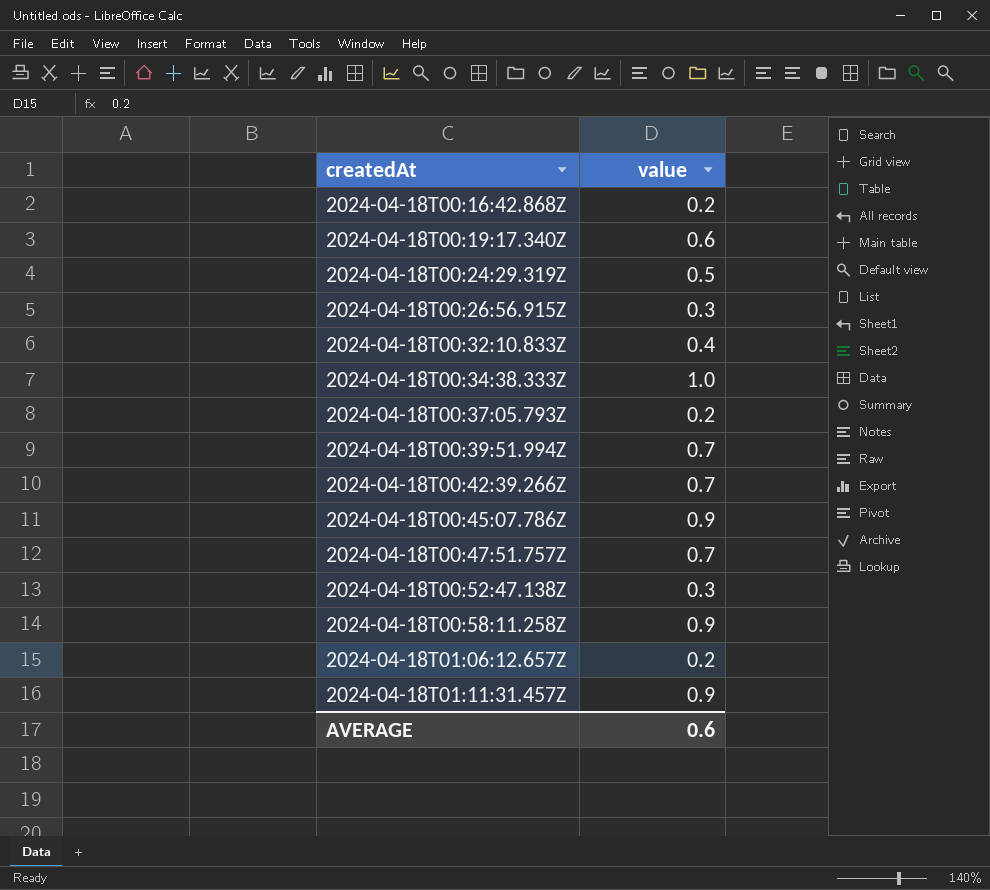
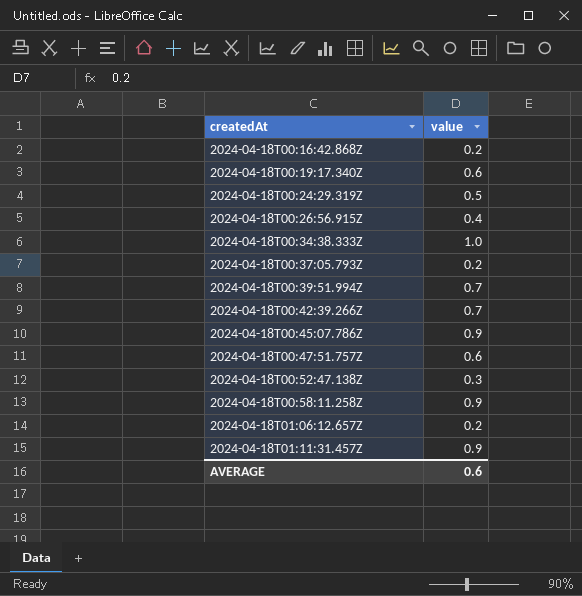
row 2024-04-18T00:32:10.833Z: 0.4 -> none
2024-04-18T00:26:56.915Z | value: 0.3 -> 0.4
2024-04-18T00:47:51.757Z | value: 0.7 -> 0.6

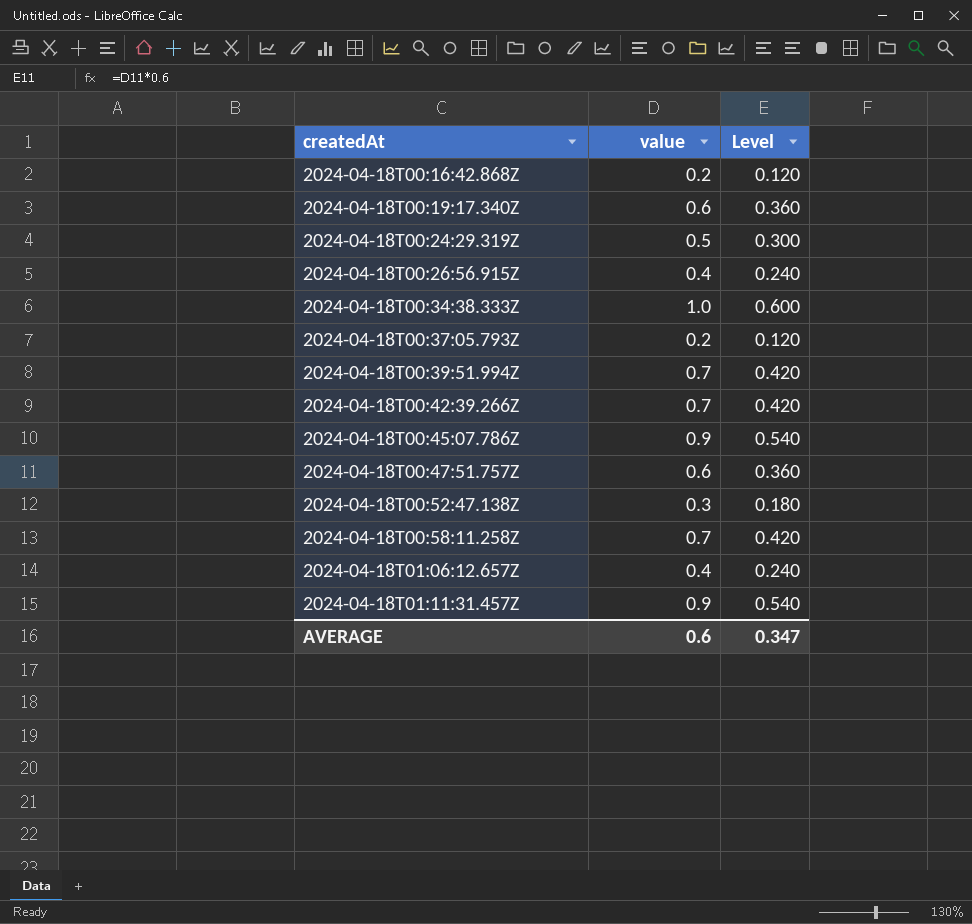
column Level | formula: none -> [value] * 0.6
2024-04-18T00:58:11.258Z | value: 0.9 -> 0.7
2024-04-18T01:06:12.657Z | value: 0.2 -> 0.4

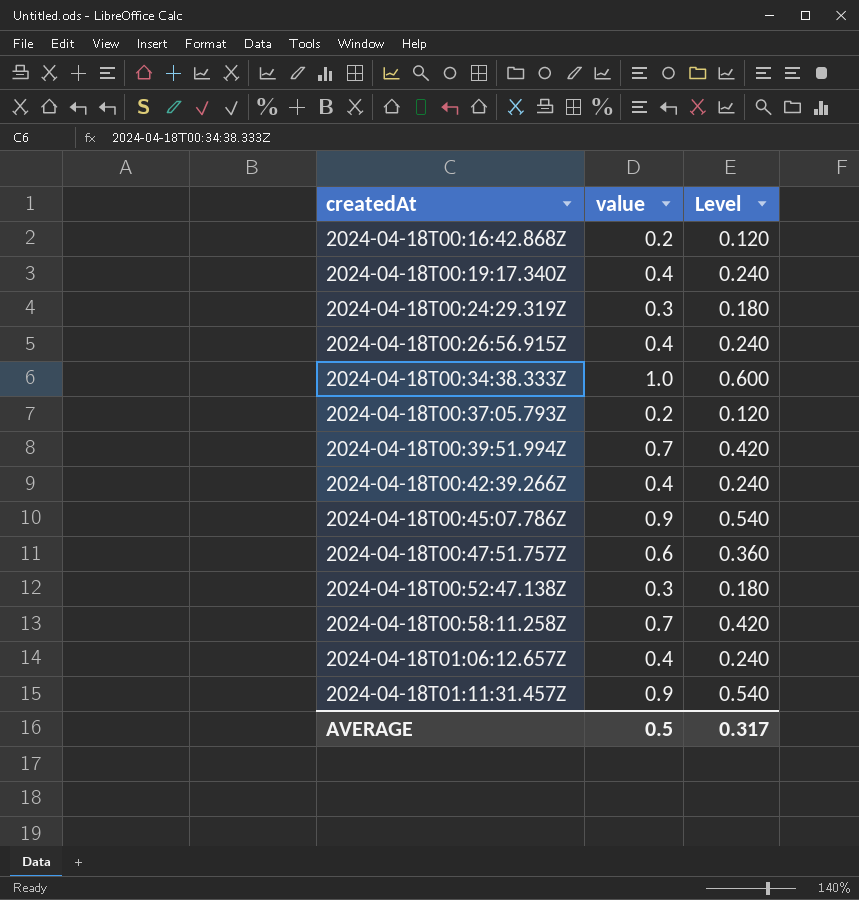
2024-04-18T00:19:17.340Z | value: 0.6 -> 0.4
2024-04-18T00:19:17.340Z | Level: 0.360 -> 0.240
2024-04-18T00:24:29.319Z | value: 0.5 -> 0.3
2024-04-18T00:24:29.319Z | Level: 0.300 -> 0.180
2024-04-18T00:42:39.266Z | value: 0.7 -> 0.4
2024-04-18T00:42:39.266Z | Level: 0.420 -> 0.240
AVERAGE | value: 0.6 -> 0.5
AVERAGE | Level: 0.347 -> 0.317

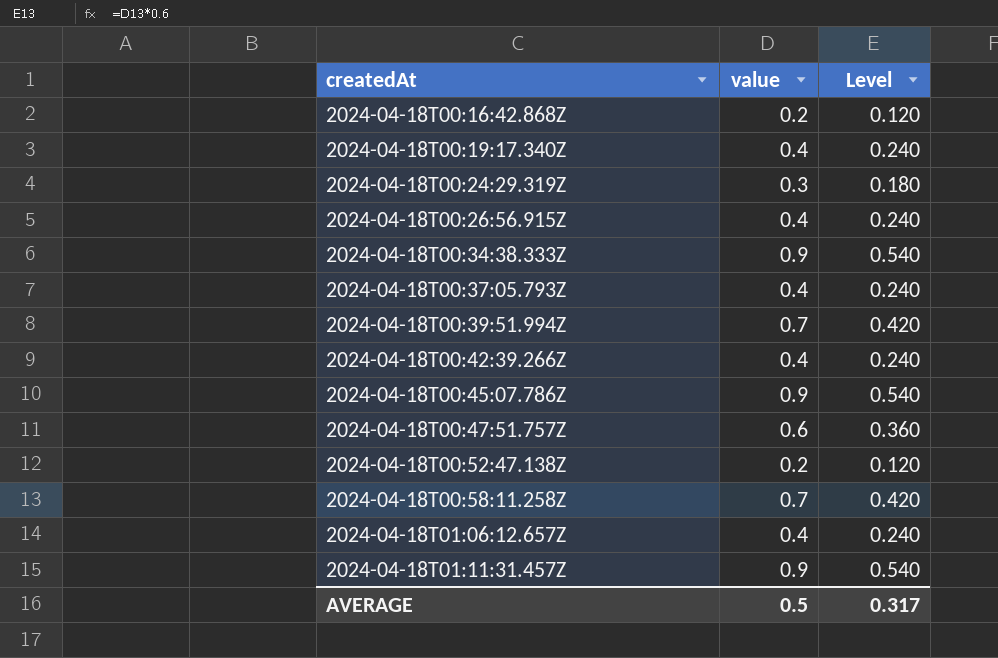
2024-04-18T00:34:38.333Z | value: 1.0 -> 0.9
2024-04-18T00:34:38.333Z | Level: 0.600 -> 0.540
2024-04-18T00:37:05.793Z | value: 0.2 -> 0.4
2024-04-18T00:37:05.793Z | Level: 0.120 -> 0.240
2024-04-18T00:52:47.138Z | value: 0.3 -> 0.2
2024-04-18T00:52:47.138Z | Level: 0.180 -> 0.120

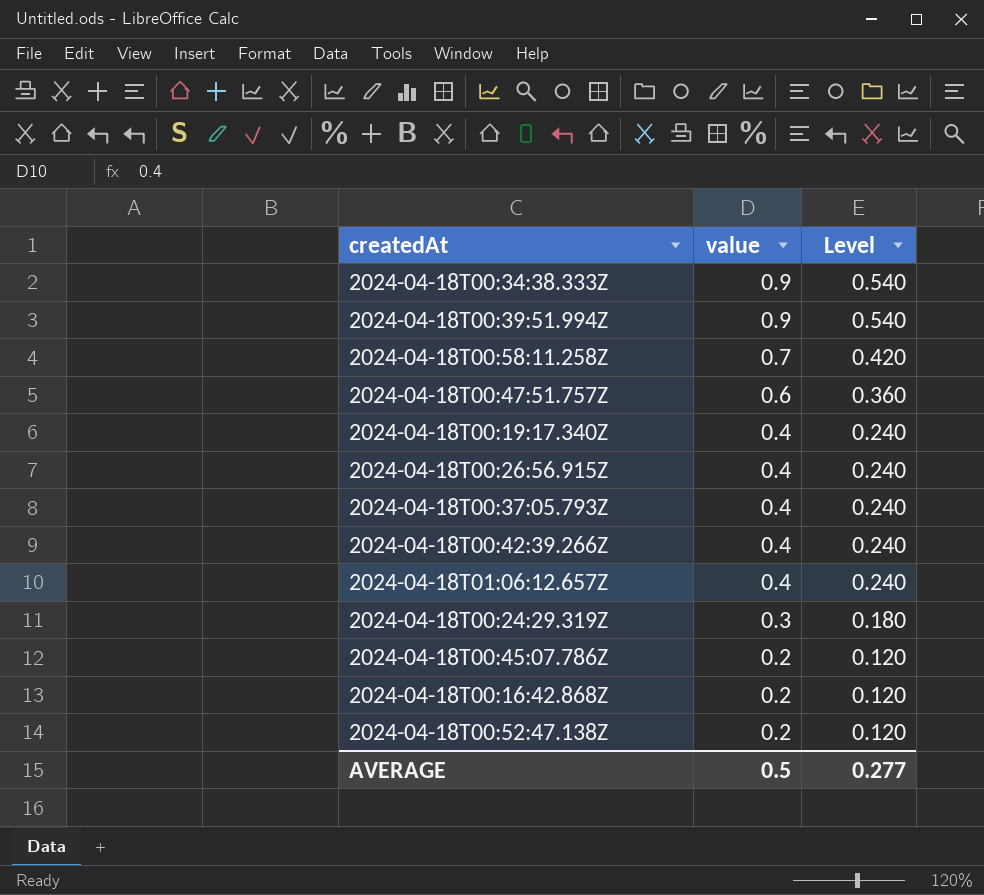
row order: createdAt ascending -> value descending
row 2024-04-18T01:11:31.457Z: 0.9 | 0.540 -> none
2024-04-18T00:39:51.994Z | value: 0.7 -> 0.9
2024-04-18T00:39:51.994Z | Level: 0.420 -> 0.540
2024-04-18T00:45:07.786Z | value: 0.9 -> 0.2
2024-04-18T00:45:07.786Z | Level: 0.540 -> 0.120
AVERAGE | Level: 0.317 -> 0.277

